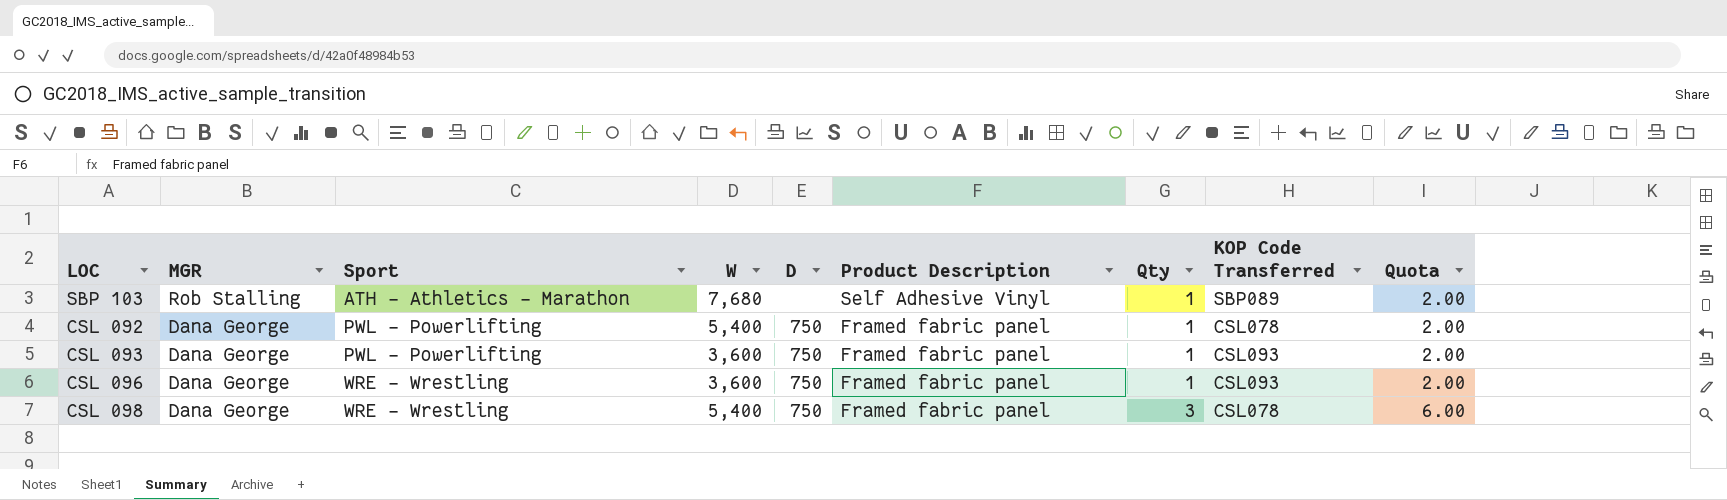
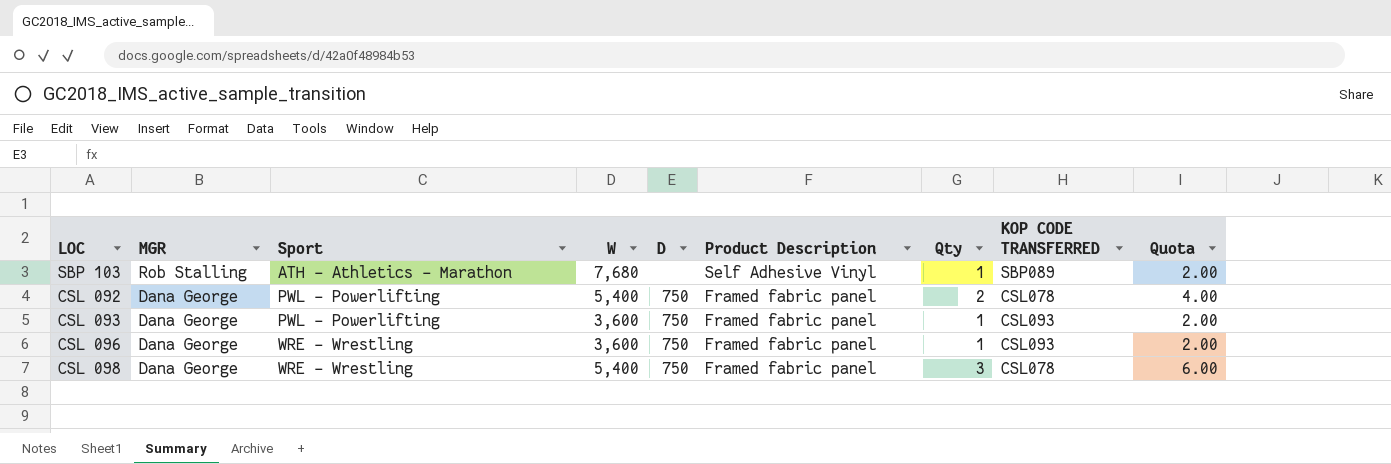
column name: KOP Code Transferred -> KOP CODE TRANSFERRED
CSL 092 | Qty: 1 -> 2
CSL 092 | Quota: 2.00 -> 4.00

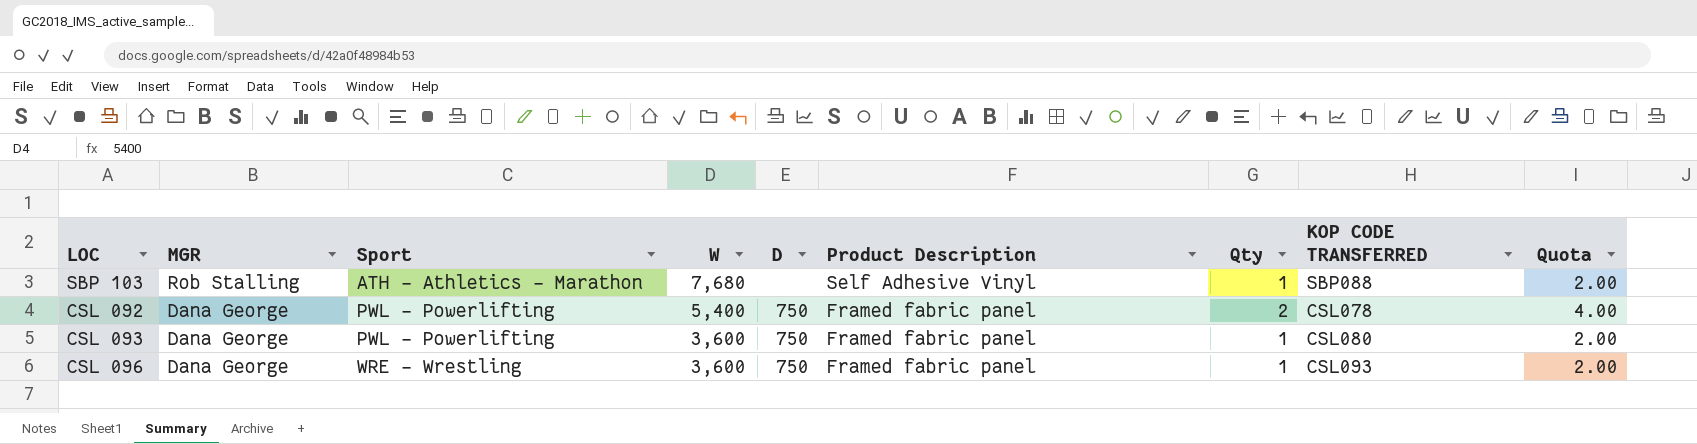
row CSL 098: Dana George | WRE - Wrestling | 5,400 | 750 | Framed fabric panel | 3 | CSL078 | 6.00 -> none
SBP 103 | KOP CODE TRANSFERRED: SBP089 -> SBP088
CSL 093 | KOP CODE TRANSFERRED: CSL093 -> CSL080

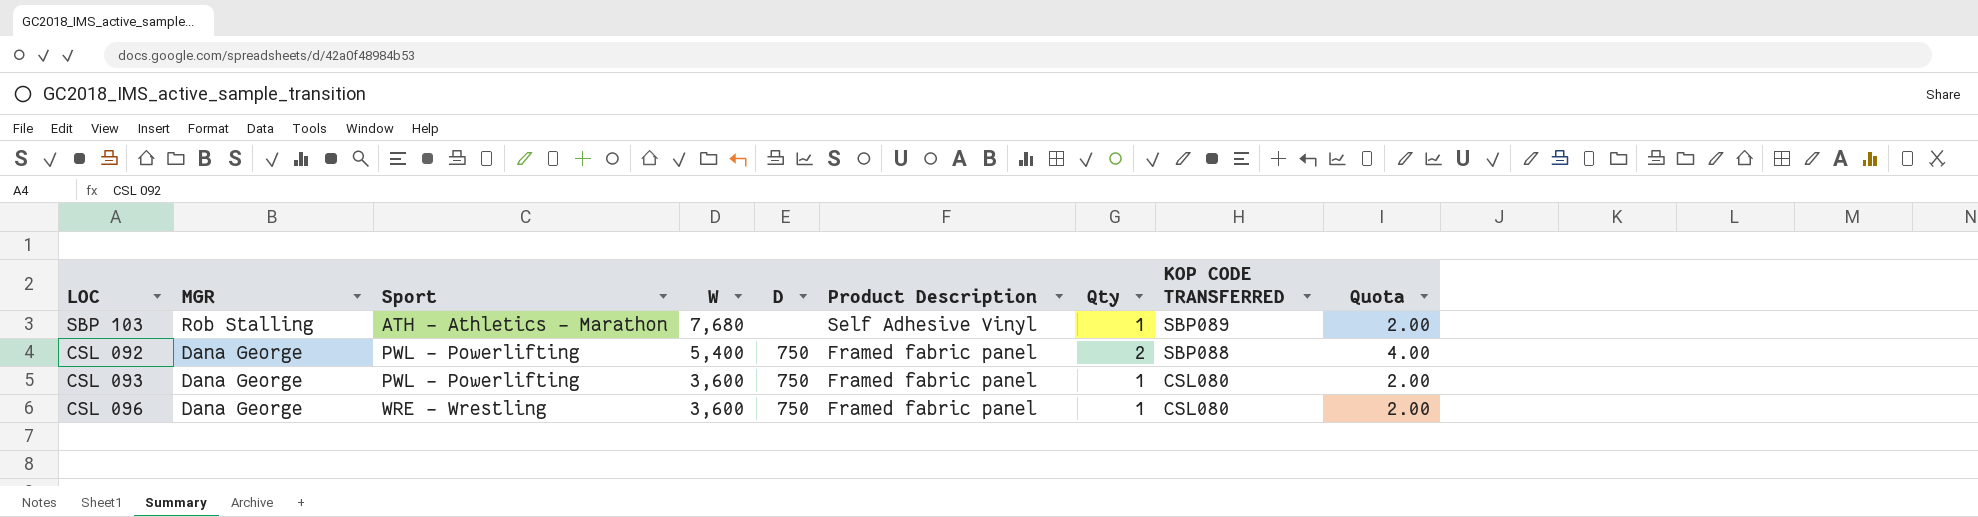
SBP 103 | KOP CODE TRANSFERRED: SBP088 -> SBP089
CSL 092 | KOP CODE TRANSFERRED: CSL078 -> SBP088
CSL 096 | KOP CODE TRANSFERRED: CSL093 -> CSL080

